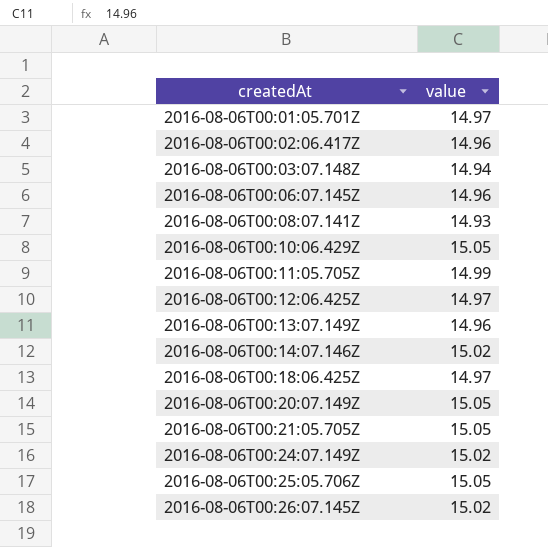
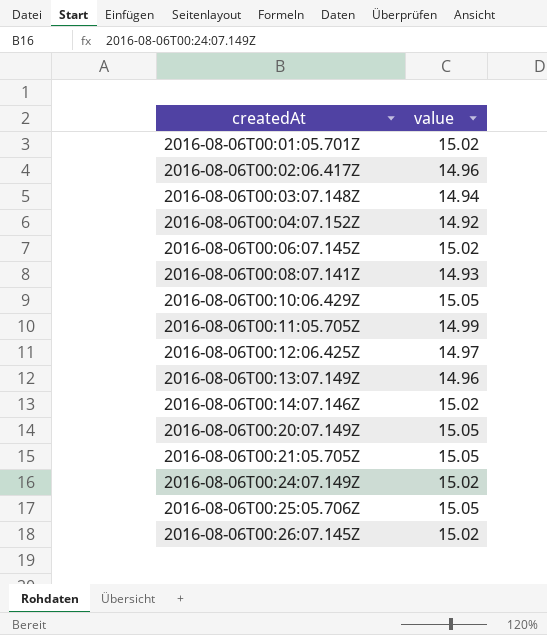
row 2016-08-06T00:18:06.425Z: 14.97 -> none
2016-08-06T00:01:05.701Z | value: 14.97 -> 15.02
row 2016-08-06T00:04:07.152Z: none -> 14.92
2016-08-06T00:06:07.145Z | value: 14.96 -> 15.02

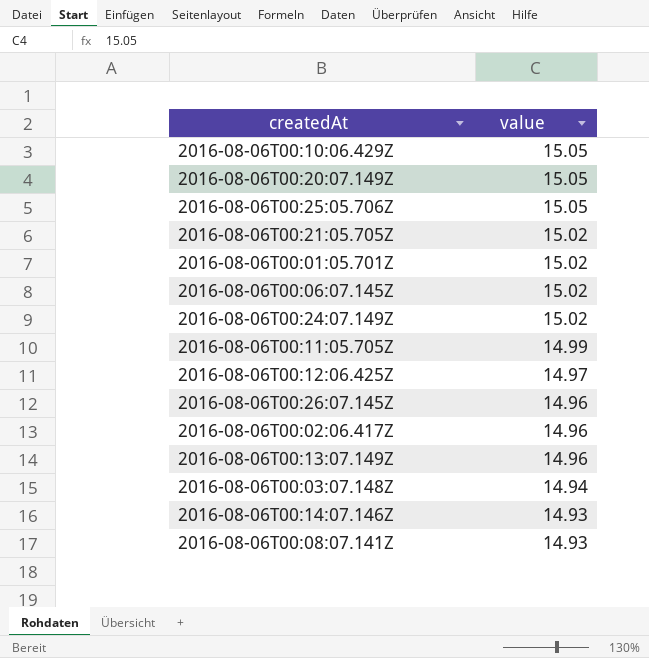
row order: createdAt ascending -> value descending
row 2016-08-06T00:04:07.152Z: 14.92 -> none
2016-08-06T00:21:05.705Z | value: 15.05 -> 15.02
2016-08-06T00:26:07.145Z | value: 15.02 -> 14.96
2016-08-06T00:14:07.146Z | value: 15.02 -> 14.93

